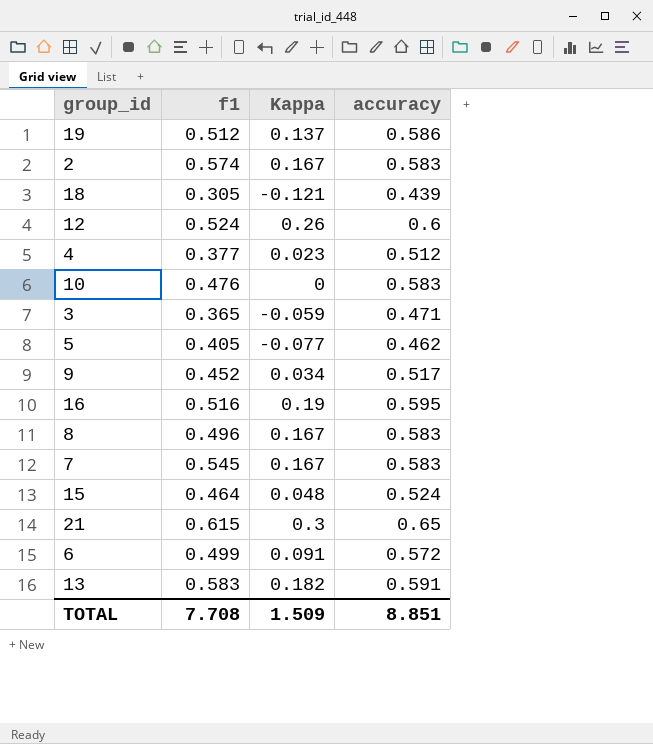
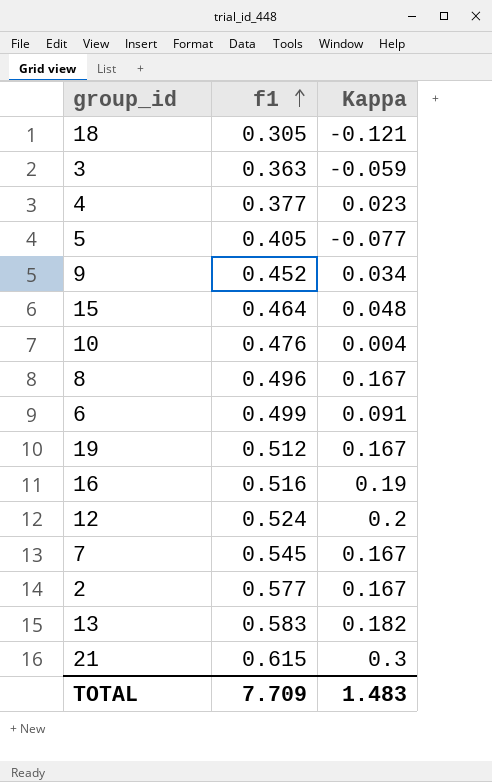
row order: none -> f1 ascending
column accuracy | position: 4 -> none
3 | f1: 0.365 -> 0.363
10 | Kappa: 0 -> 0.004
19 | Kappa: 0.137 -> 0.167
12 | Kappa: 0.26 -> 0.2
2 | f1: 0.574 -> 0.577
TOTAL | f1: 7.708 -> 7.709
TOTAL | Kappa: 1.509 -> 1.483

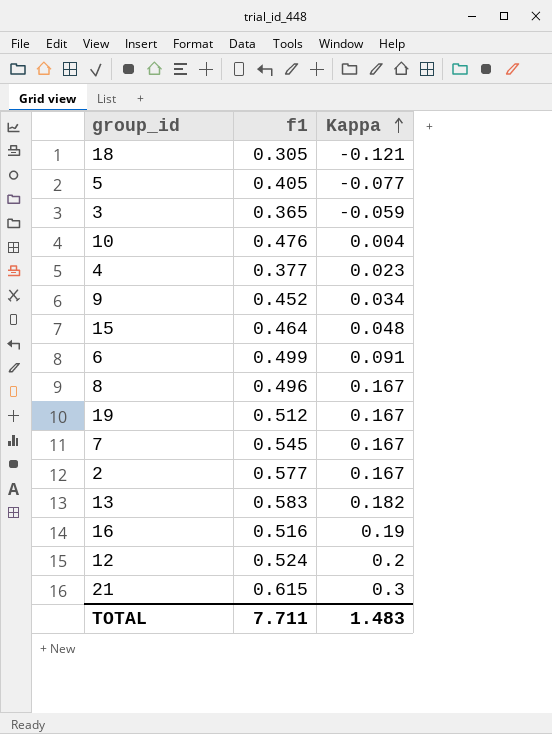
row order: f1 ascending -> Kappa ascending
3 | f1: 0.363 -> 0.365
TOTAL | f1: 7.709 -> 7.711

